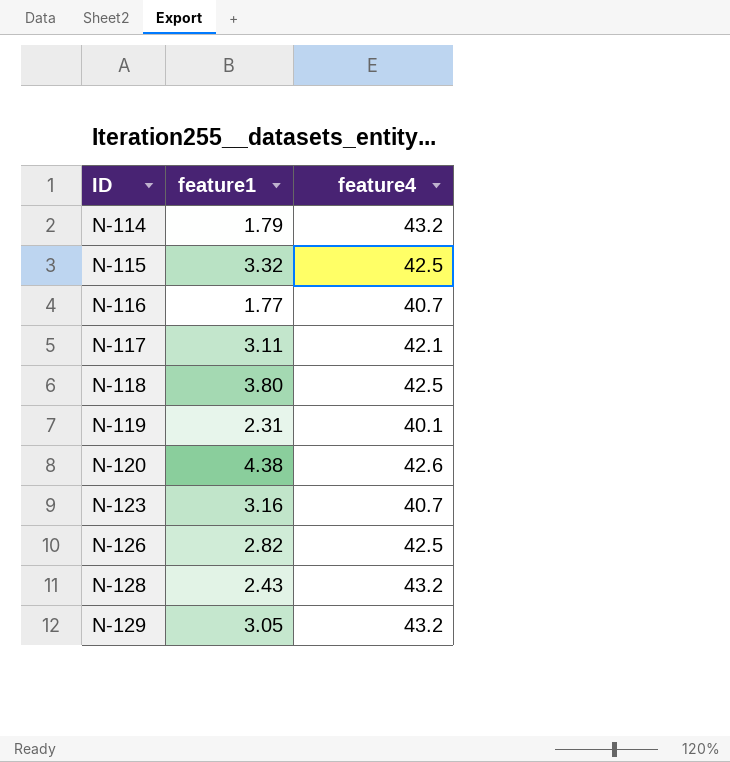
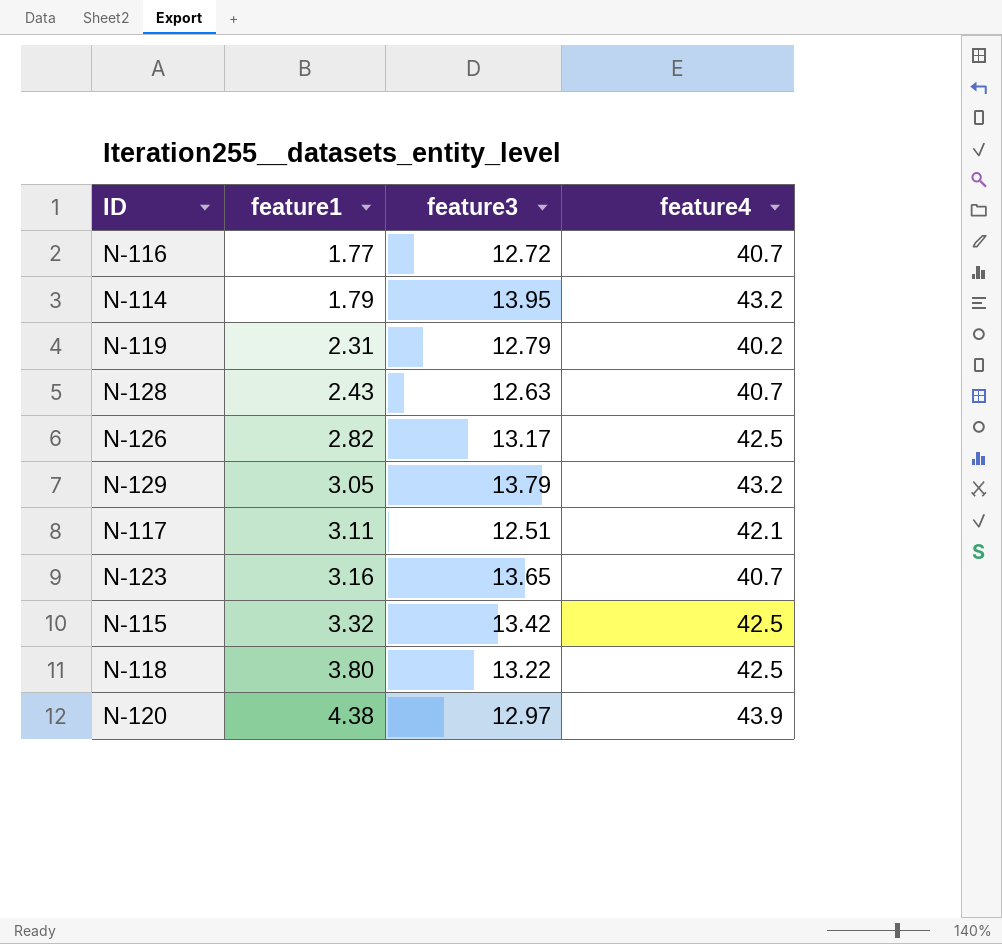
row order: ID ascending -> feature1 ascending
column feature3 | position: none -> 3
N-119 | feature4: 40.1 -> 40.2
N-128 | feature4: 43.2 -> 40.7
N-120 | feature4: 42.6 -> 43.9

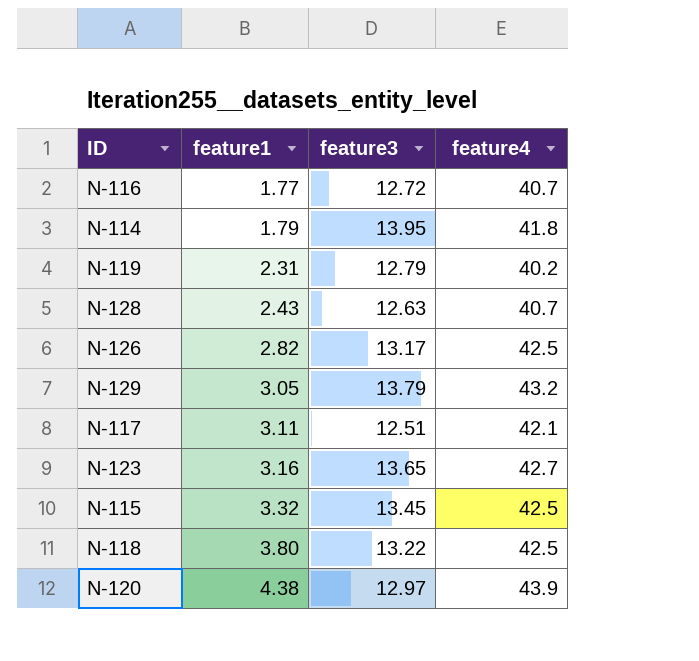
N-114 | feature4: 43.2 -> 41.8
N-123 | feature4: 40.7 -> 42.7
N-115 | feature3: 13.42 -> 13.45

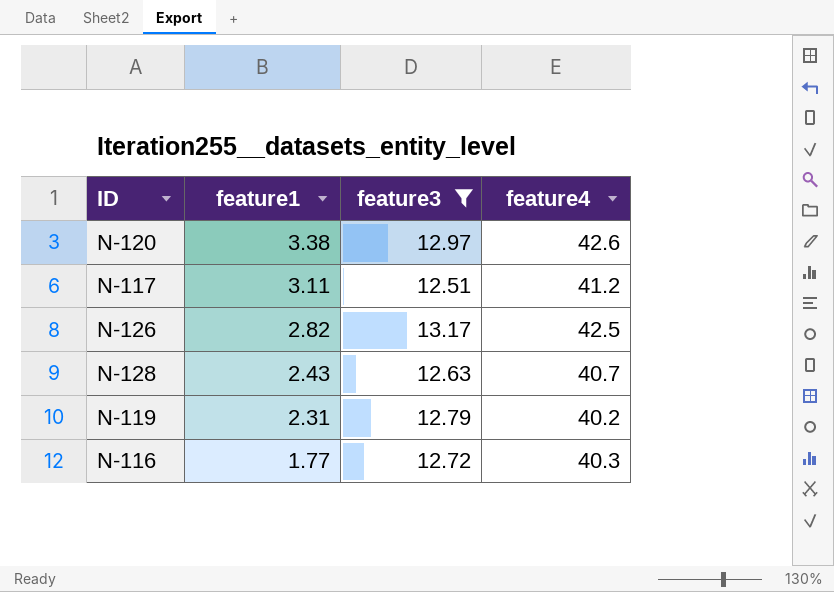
filter: none -> feature3 <= 13.17
row order: feature1 ascending -> feature1 descending
N-120 | feature1: 4.38 -> 3.38
N-120 | feature4: 43.9 -> 42.6
N-117 | feature4: 42.1 -> 41.2
N-116 | feature4: 40.7 -> 40.3

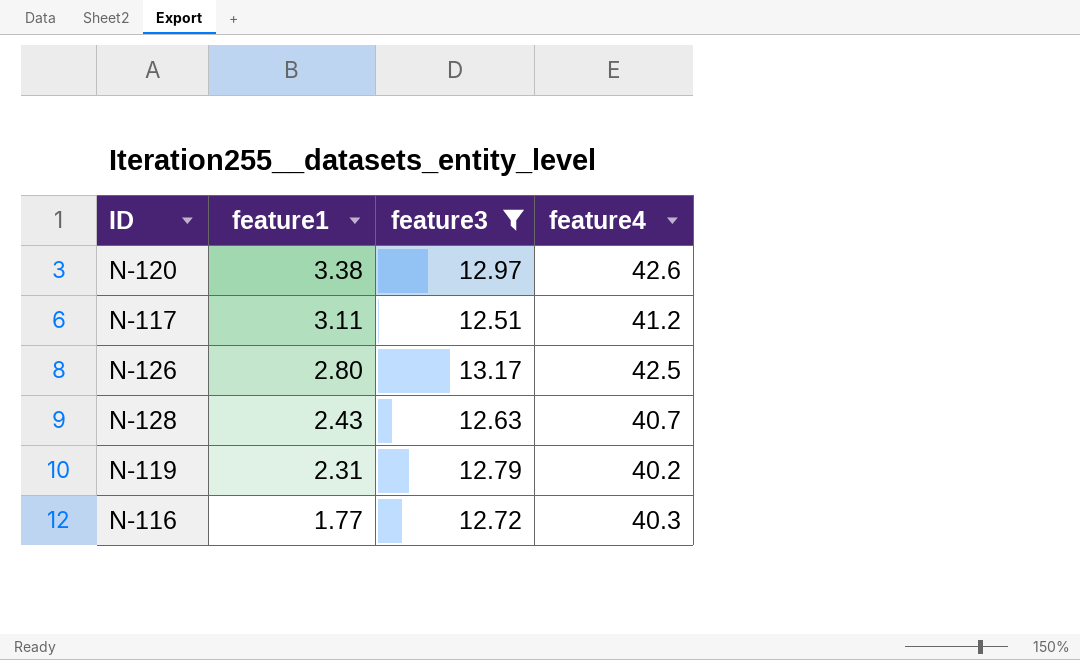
N-126 | feature1: 2.82 -> 2.80

